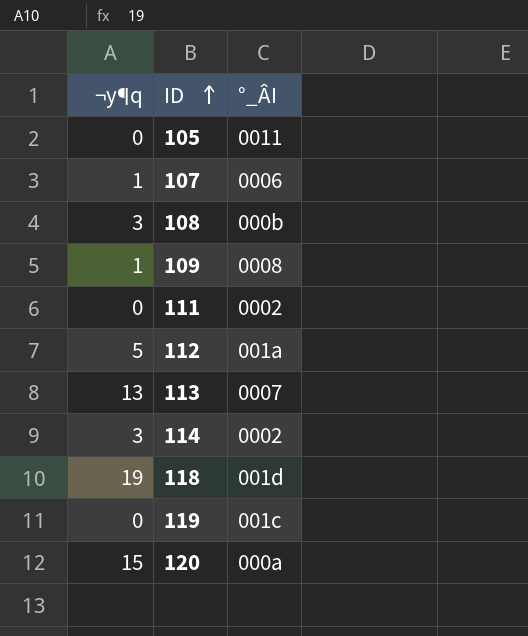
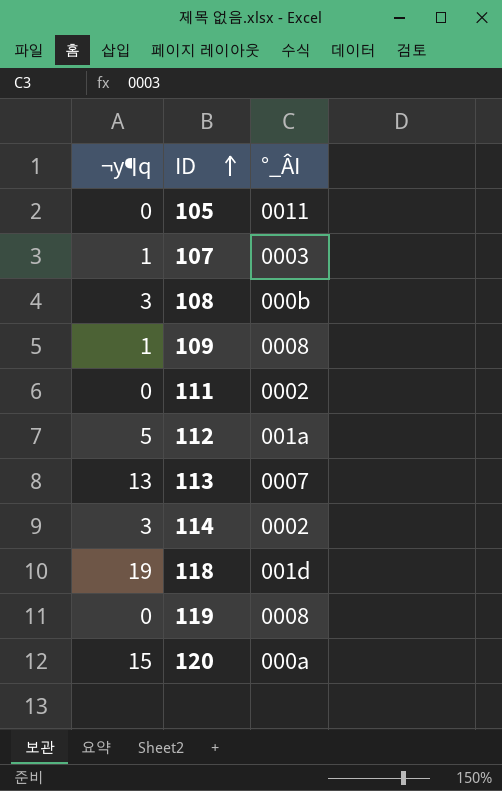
107 | °_ÂI: 0006 -> 0003
119 | °_ÂI: 001c -> 0008

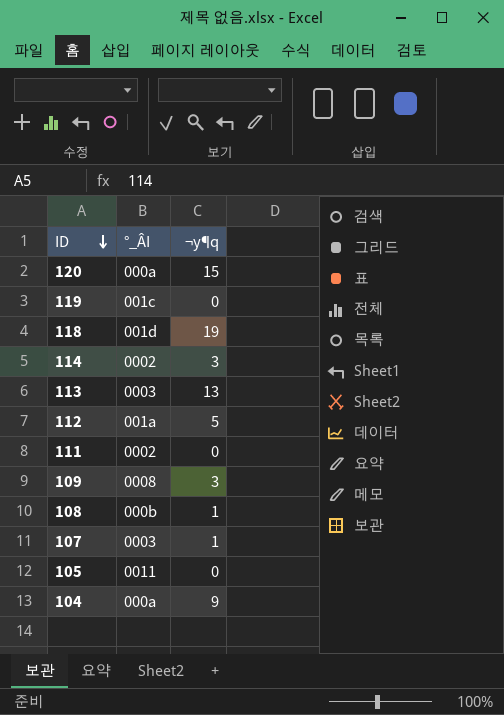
row order: ID ascending -> ID descending
column ¬y¶q | position: 1 -> 3
119 | °_ÂI: 0008 -> 001c
113 | °_ÂI: 0007 -> 0003
109 | ¬y¶q: 1 -> 3
108 | ¬y¶q: 3 -> 1
row 104: none -> 000a | 9

